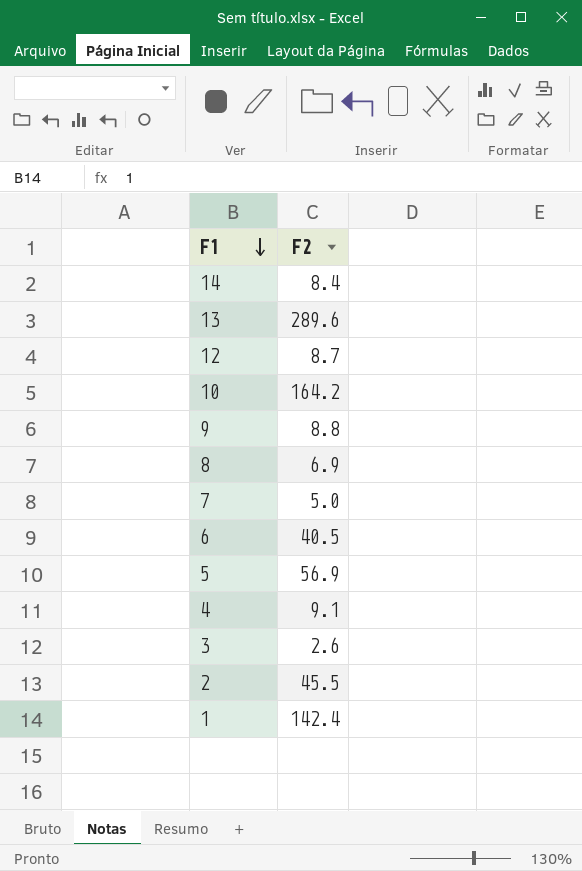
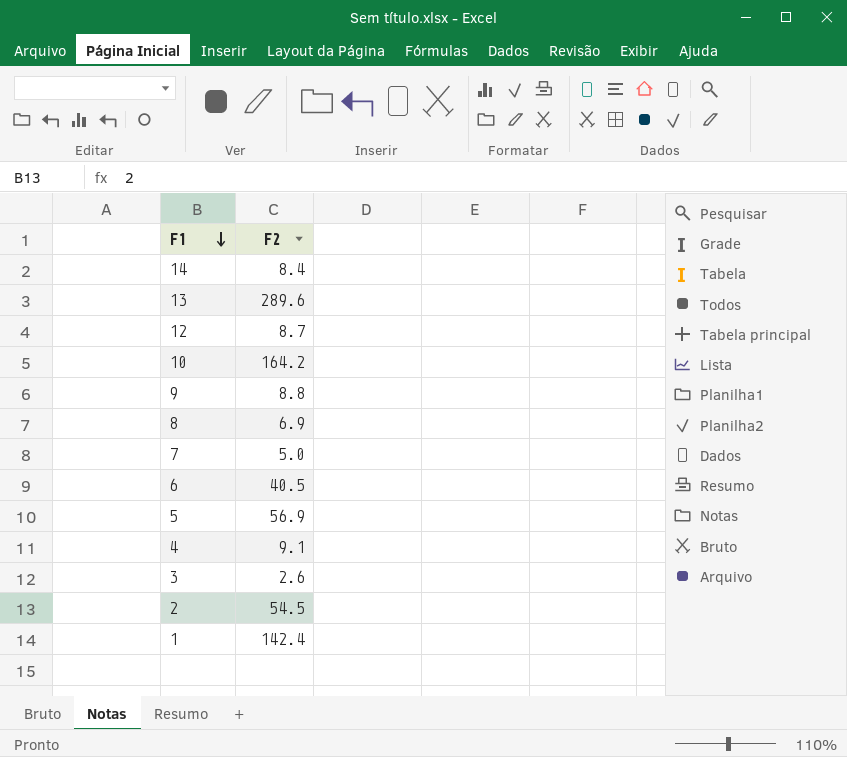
2 | F2: 45.5 -> 54.5

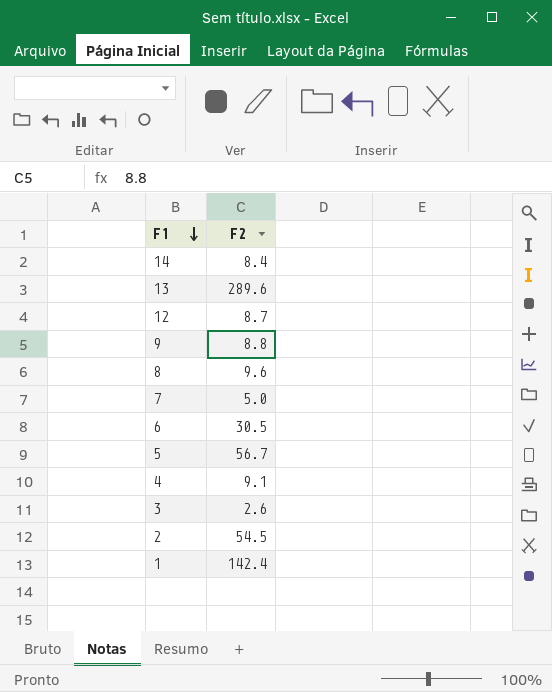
row 10: 164.2 -> none
8 | F2: 6.9 -> 9.6
6 | F2: 40.5 -> 30.5
5 | F2: 56.9 -> 56.7

